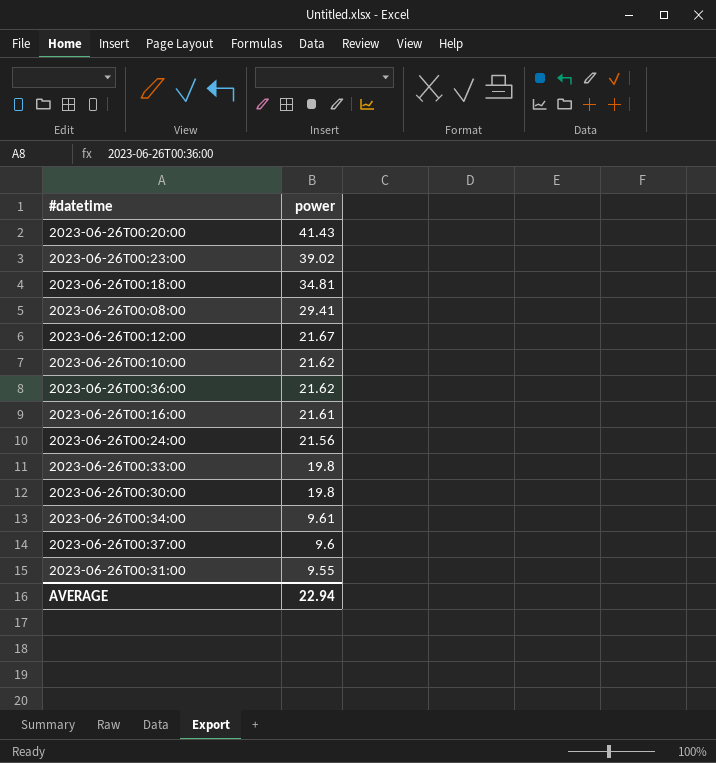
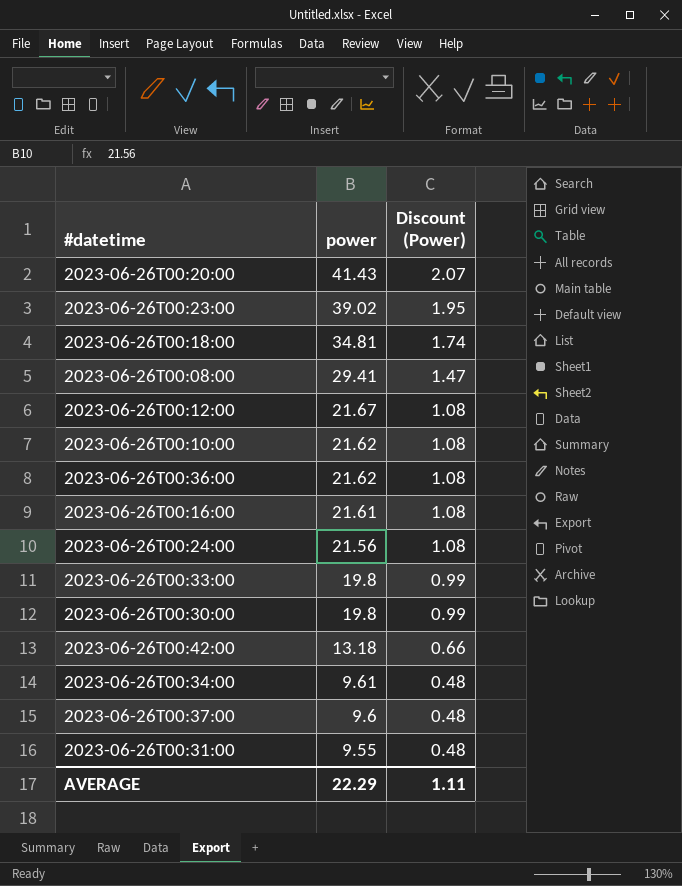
column Discount (Power) | formula: none -> [power] * 0.05
row 2023-06-26T00:42:00: none -> 13.18 | 0.66
AVERAGE | power: 22.94 -> 22.29

